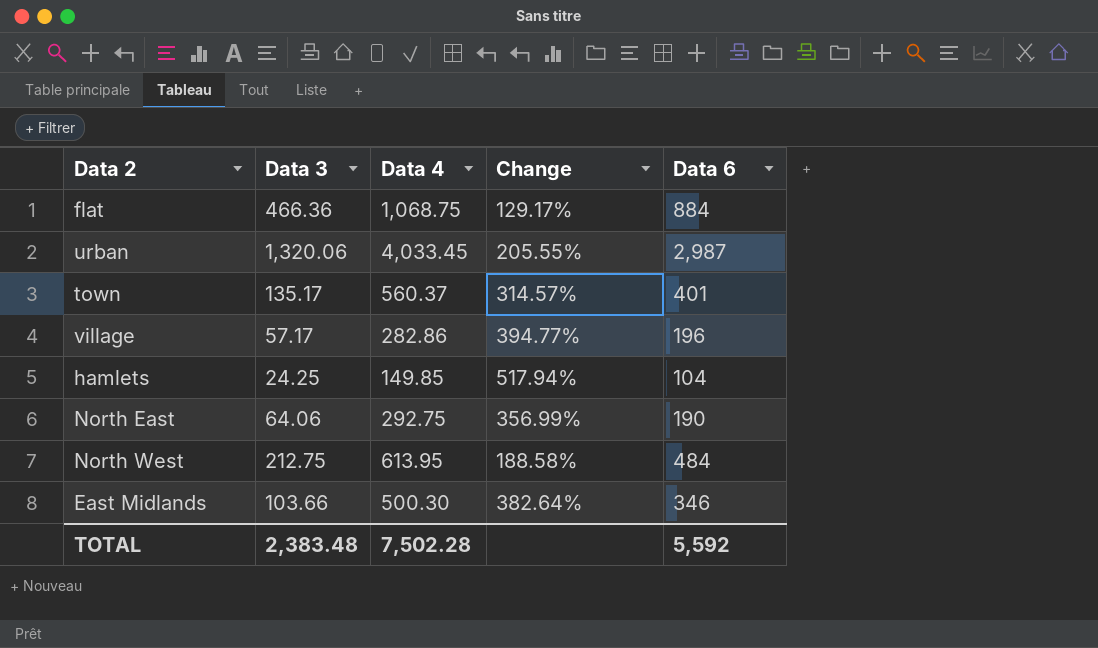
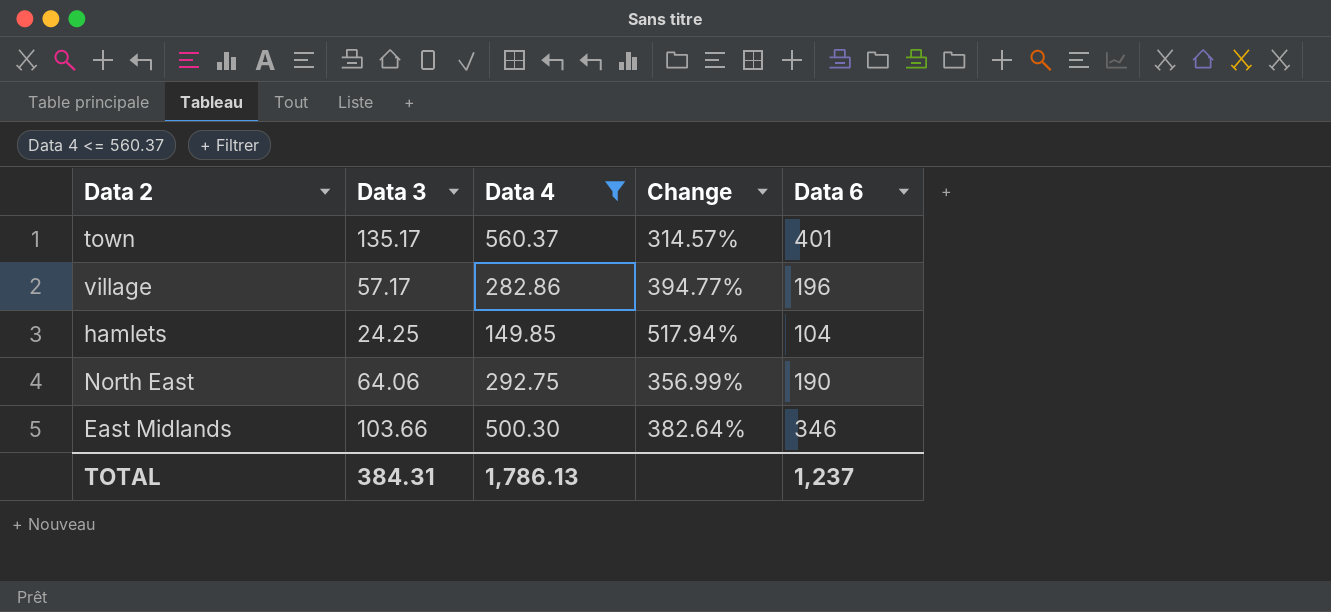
filter: none -> Data 4 <= 560.37
TOTAL | Data 3: 2,383.48 -> 384.31
TOTAL | Data 4: 7,502.28 -> 1,786.13
TOTAL | Data 6: 5,592 -> 1,237

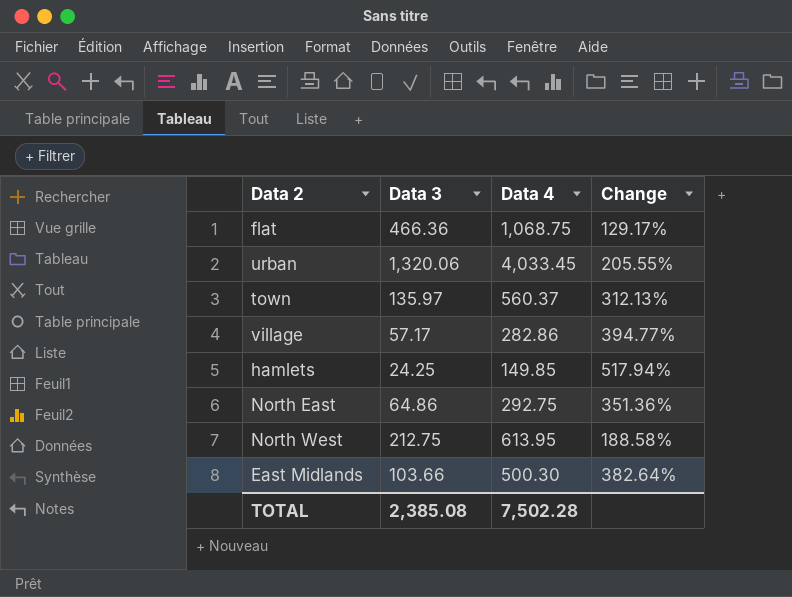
filter: Data 4 <= 560.37 -> none
column Data 6 | position: 5 -> none
town | Data 3: 135.17 -> 135.97
town | Change: 314.57% -> 312.13%
North East | Data 3: 64.06 -> 64.86
North East | Change: 356.99% -> 351.36%
TOTAL | Data 3: 384.31 -> 2,385.08
TOTAL | Data 4: 1,786.13 -> 7,502.28

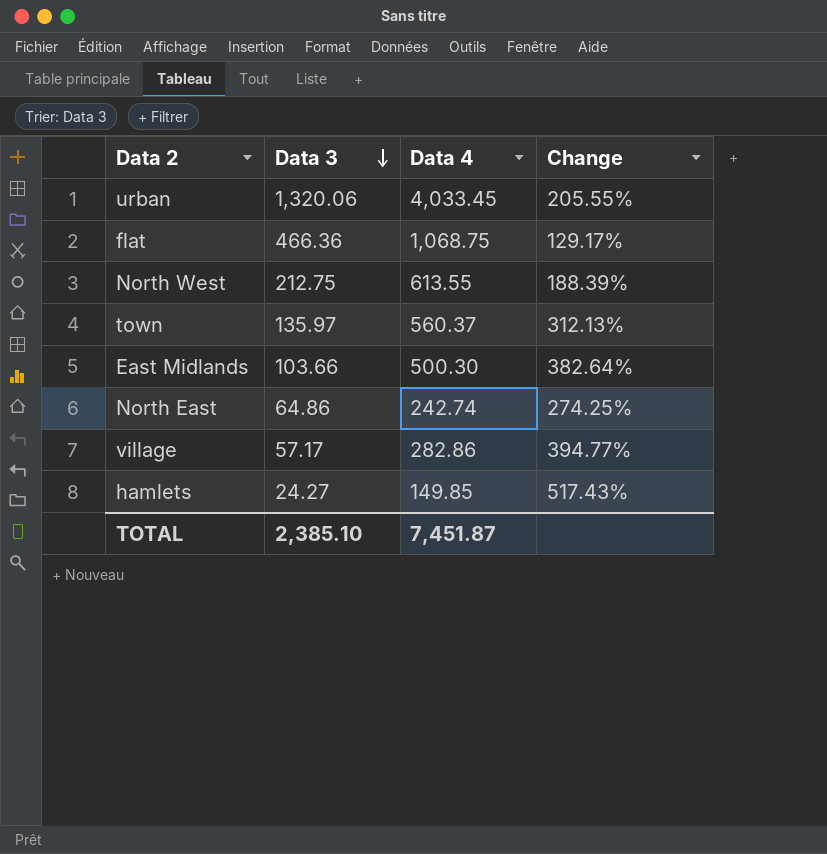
row order: none -> Data 3 descending
North West | Data 4: 613.95 -> 613.55
North West | Change: 188.58% -> 188.39%
North East | Data 4: 292.75 -> 242.74
North East | Change: 351.36% -> 274.25%
hamlets | Data 3: 24.25 -> 24.27
hamlets | Change: 517.94% -> 517.43%
TOTAL | Data 3: 2,385.08 -> 2,385.10
TOTAL | Data 4: 7,502.28 -> 7,451.87

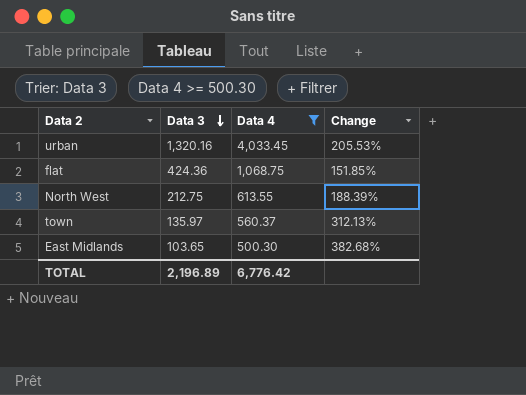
filter: none -> Data 4 >= 500.30
urban | Data 3: 1,320.06 -> 1,320.16
urban | Change: 205.55% -> 205.53%
flat | Data 3: 466.36 -> 424.36
flat | Change: 129.17% -> 151.85%
East Midlands | Data 3: 103.66 -> 103.65
East Midlands | Change: 382.64% -> 382.68%
TOTAL | Data 3: 2,385.10 -> 2,196.89
TOTAL | Data 4: 7,451.87 -> 6,776.42

